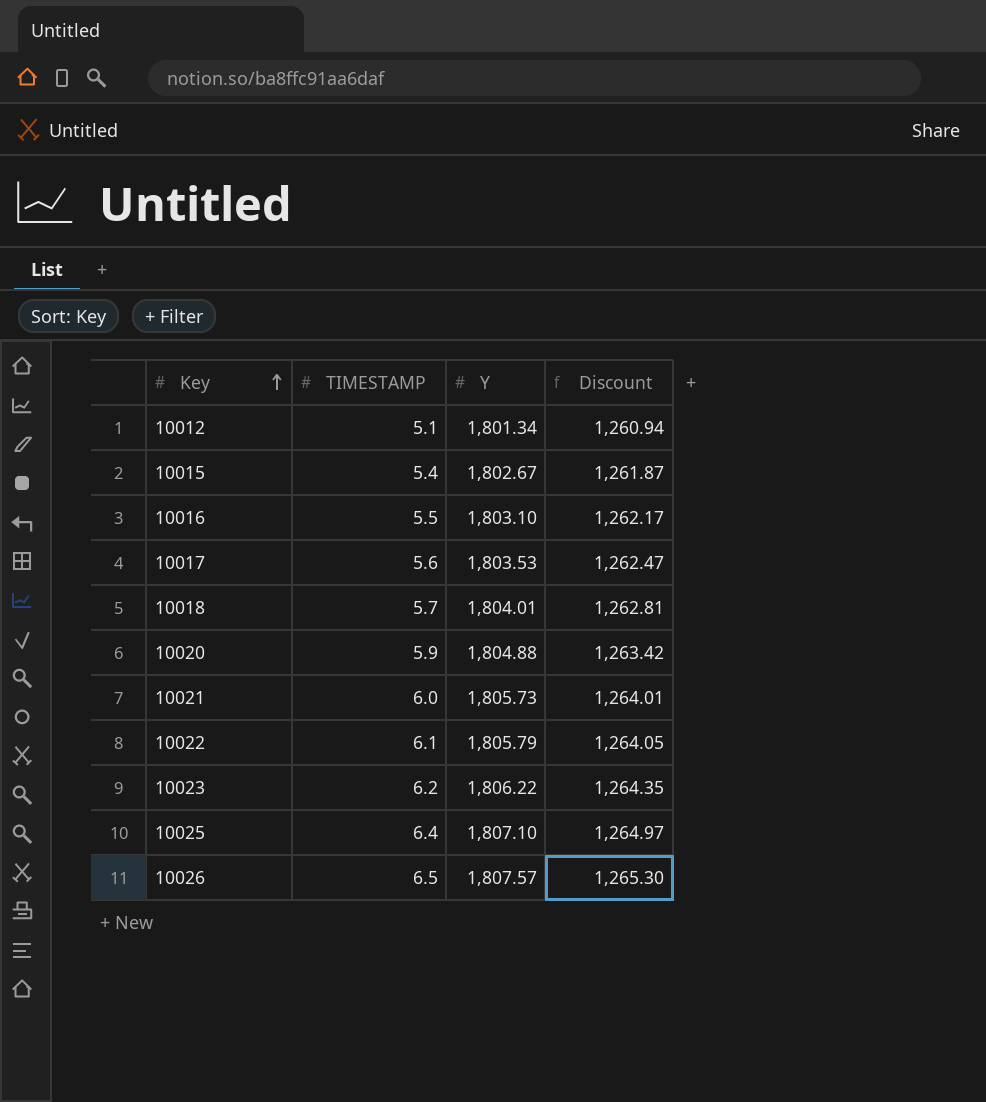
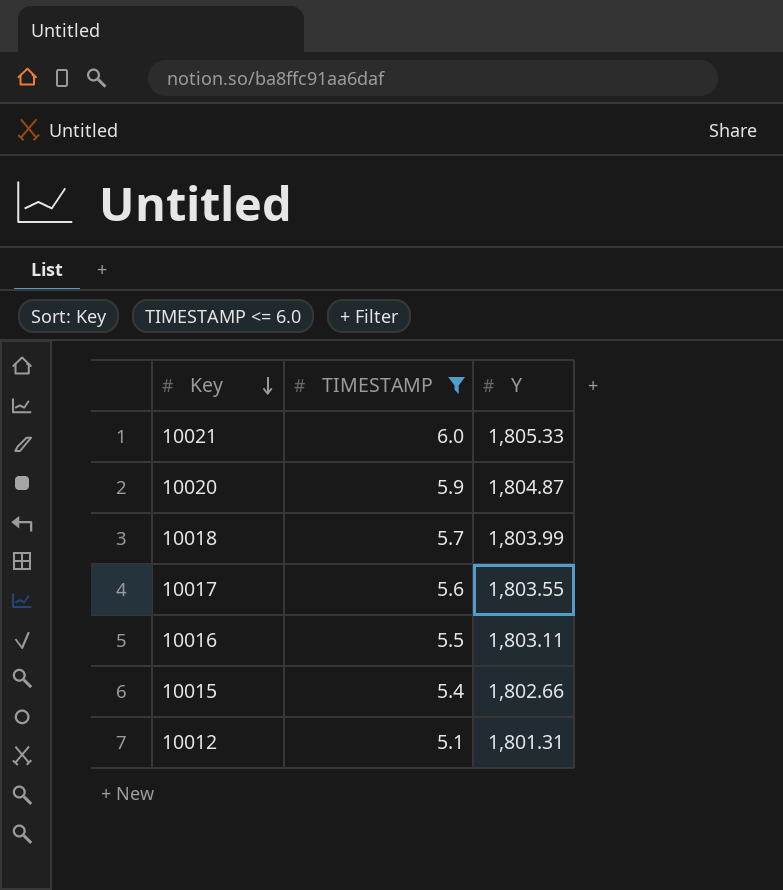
filter: none -> TIMESTAMP <= 6.0
row order: Key ascending -> Key descending
column Discount | formula: [Y] * 0.7 -> none
10021 | Y: 1,805.73 -> 1,805.33
10020 | Y: 1,804.88 -> 1,804.87
10018 | Y: 1,804.01 -> 1,803.99
10017 | Y: 1,803.53 -> 1,803.55
10016 | Y: 1,803.10 -> 1,803.11
10015 | Y: 1,802.67 -> 1,802.66
10012 | Y: 1,801.34 -> 1,801.31

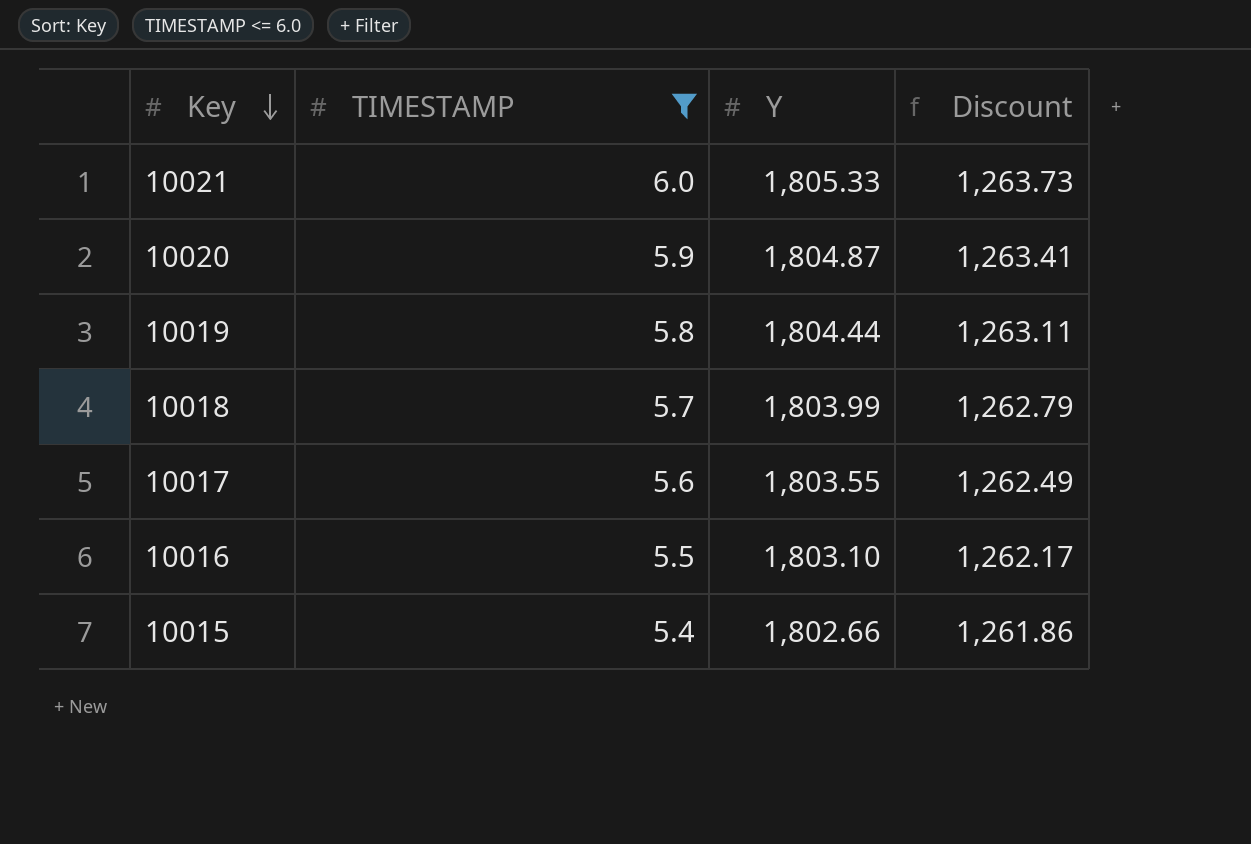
column Discount | formula: none -> [Y] * 0.7
row 10012: 5.1 | 1,801.31 -> none
row 10019: none -> 5.8 | 1,804.44 | 1,263.11
10016 | Y: 1,803.11 -> 1,803.10

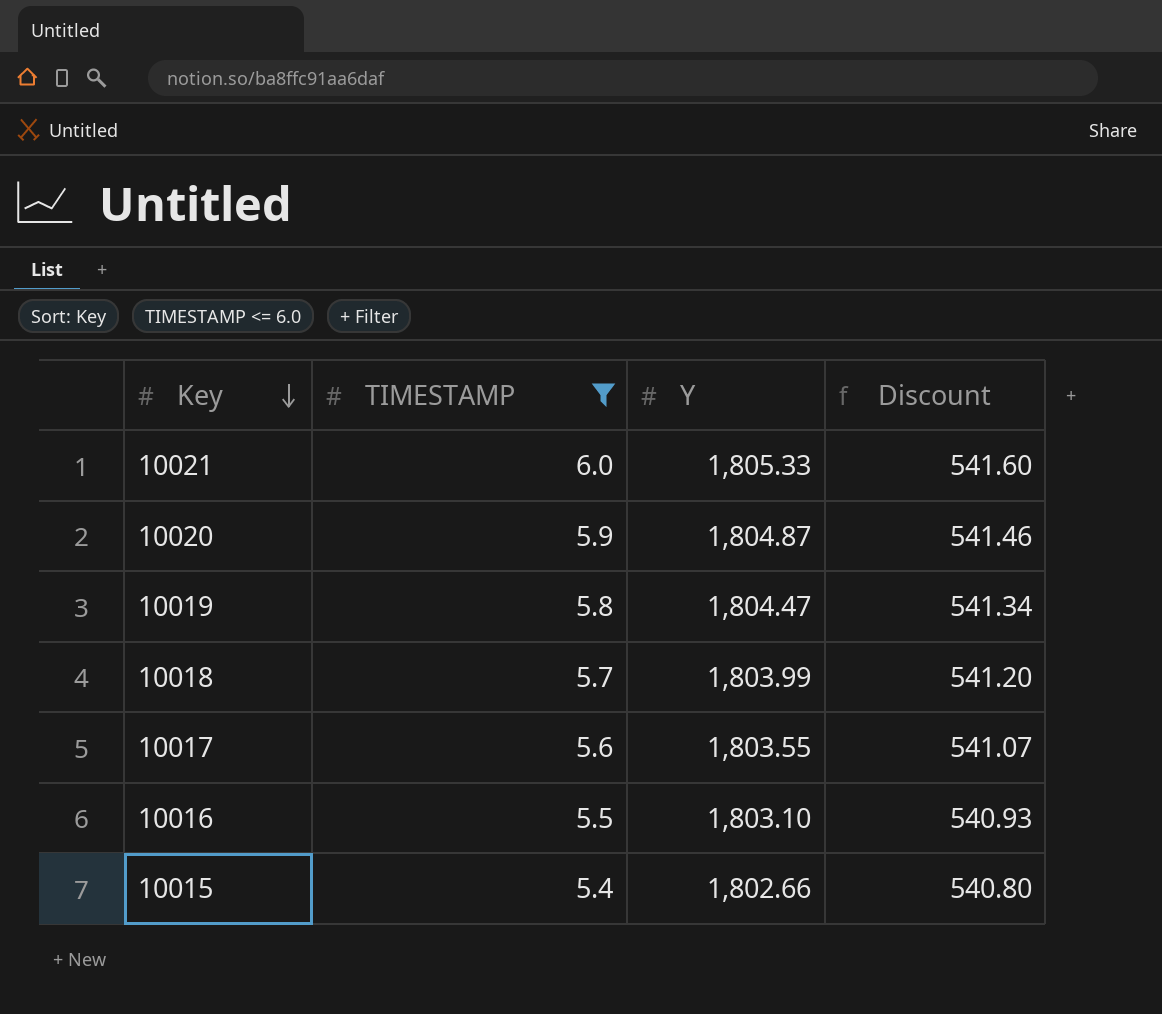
column Discount | formula: [Y] * 0.7 -> [Y] * 0.3
10019 | Y: 1,804.44 -> 1,804.47

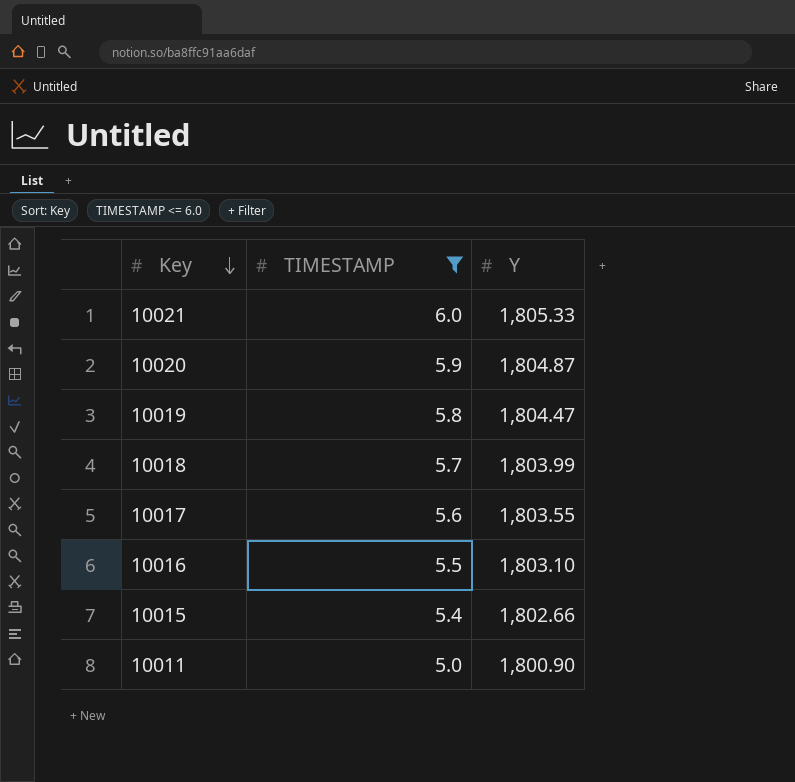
column Discount | formula: [Y] * 0.3 -> none
row 10011: none -> 5.0 | 1,800.90

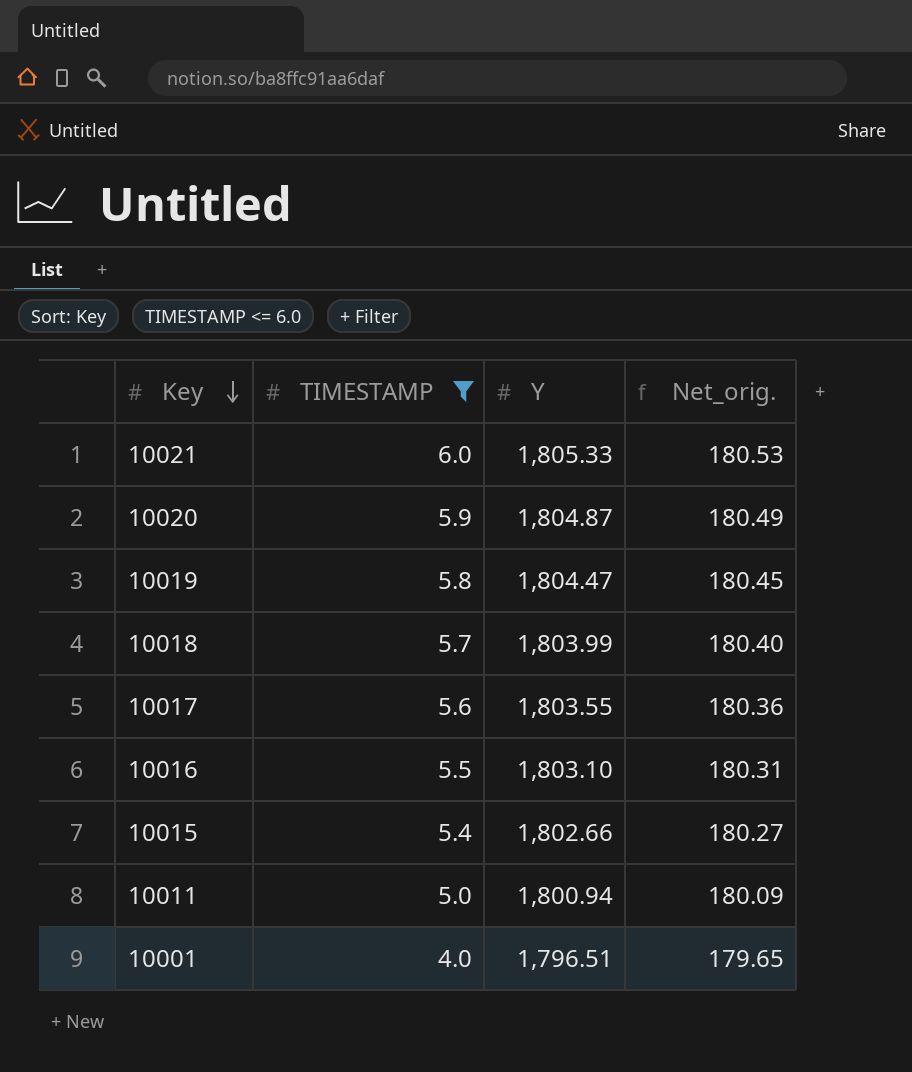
column Net_orig. | formula: none -> [Y] * 0.1
10011 | Y: 1,800.90 -> 1,800.94
row 10001: none -> 4.0 | 1,796.51 | 179.65

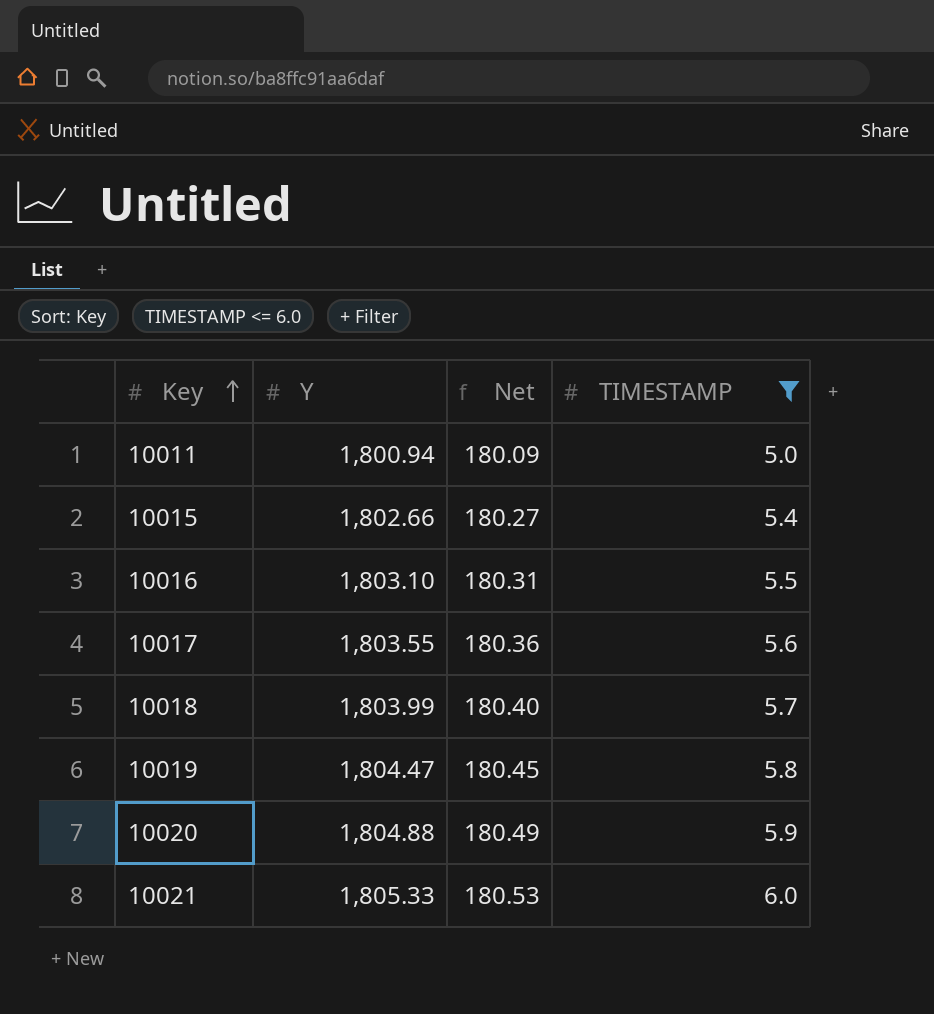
row order: Key descending -> Key ascending
column name: Net_orig. -> Net
column TIMESTAMP | position: 2 -> 4
row 10001: 4.0 | 1,796.51 | 179.65 -> none
10020 | Y: 1,804.87 -> 1,804.88

